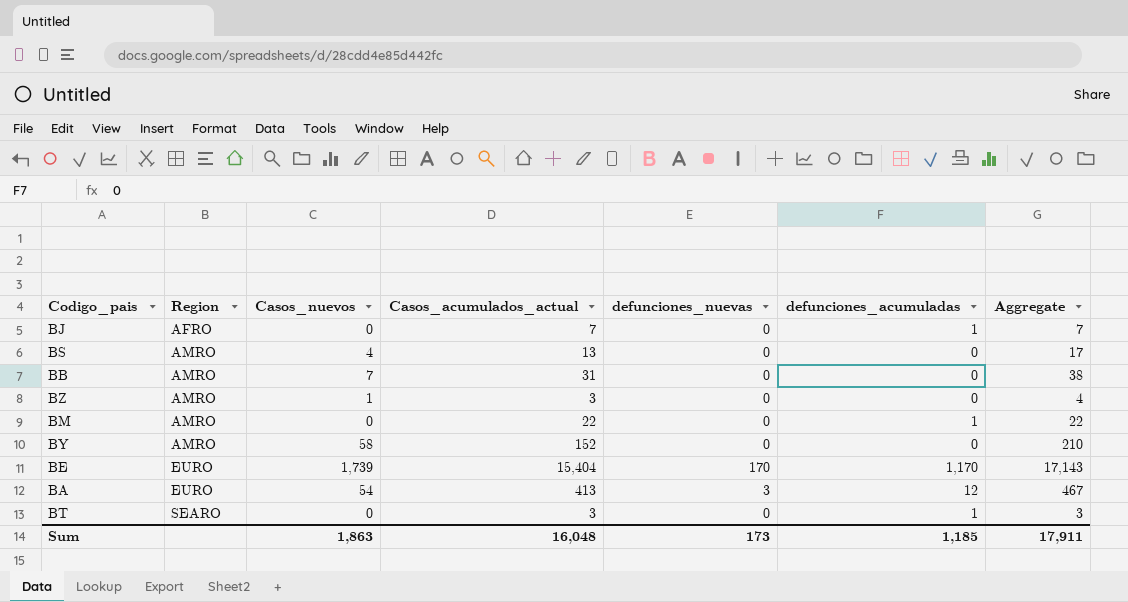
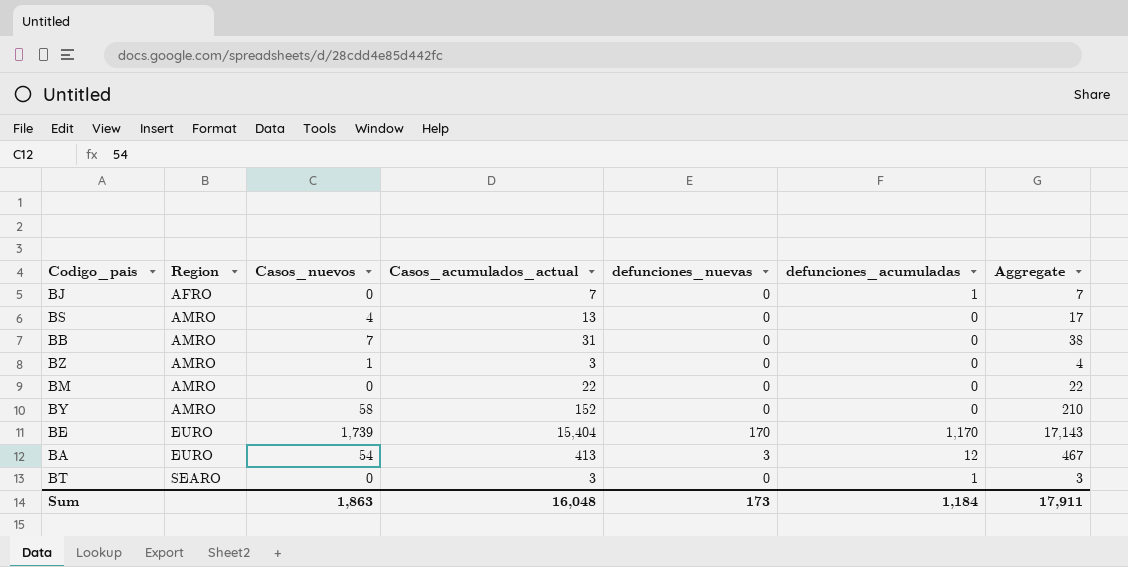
BM | defunciones_acumuladas: 1 -> 0
Sum | defunciones_acumuladas: 1,185 -> 1,184

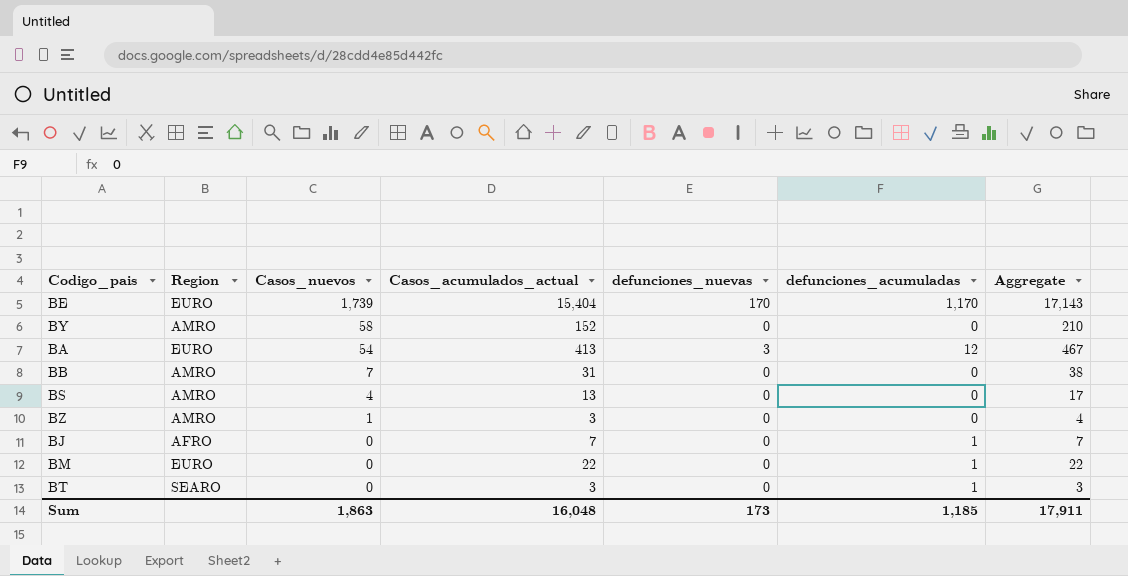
row order: Region ascending -> Casos_nuevos descending
BM | Region: AMRO -> EURO
BM | defunciones_acumuladas: 0 -> 1
Sum | defunciones_acumuladas: 1,184 -> 1,185

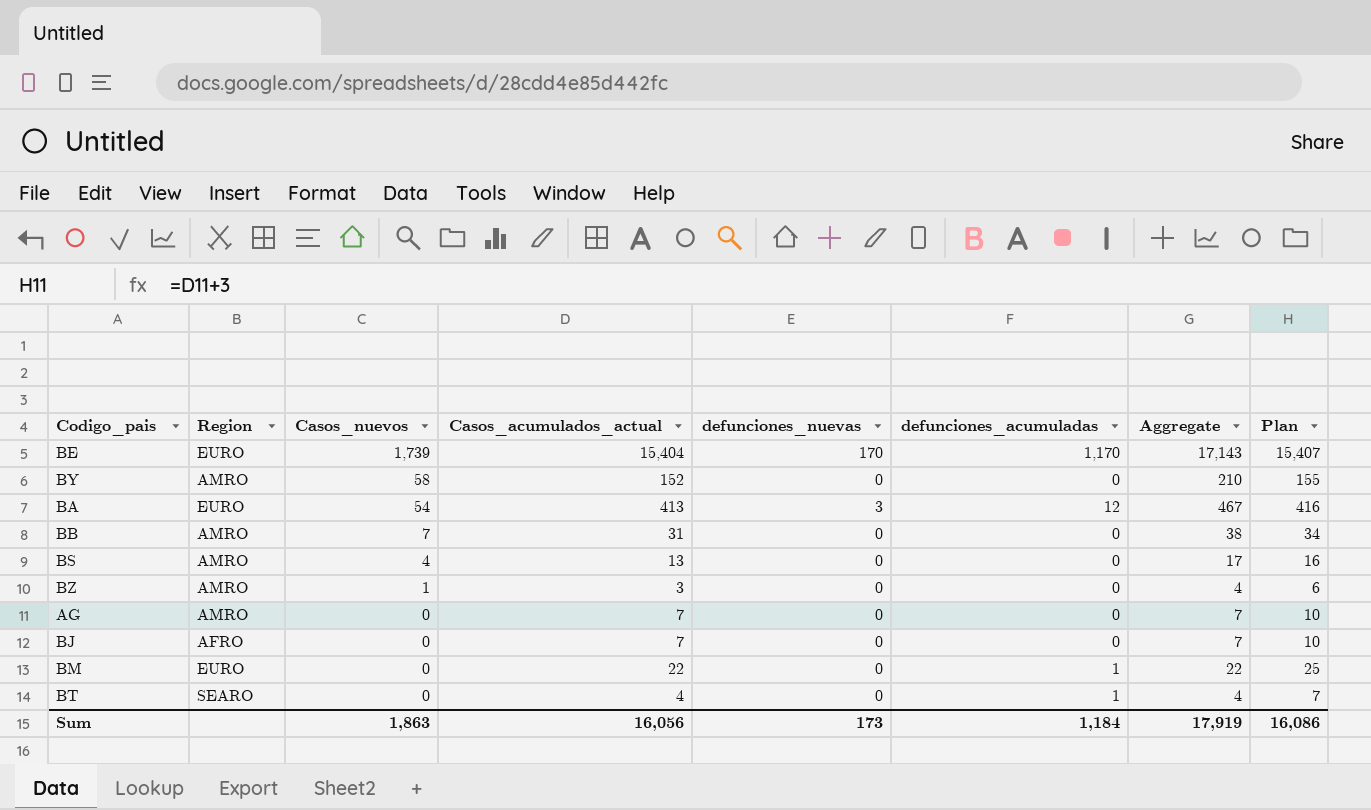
column Plan | formula: none -> [Casos_acumulados_actual] + 3
row AG: none -> AMRO | 0 | 7 | 0 | 0 | 7 | 10
BJ | defunciones_acumuladas: 1 -> 0
BT | Casos_acumulados_actual: 3 -> 4
BT | Aggregate: 3 -> 4
Sum | Casos_acumulados_actual: 16,048 -> 16,056
Sum | defunciones_acumuladas: 1,185 -> 1,184
Sum | Aggregate: 17,911 -> 17,919

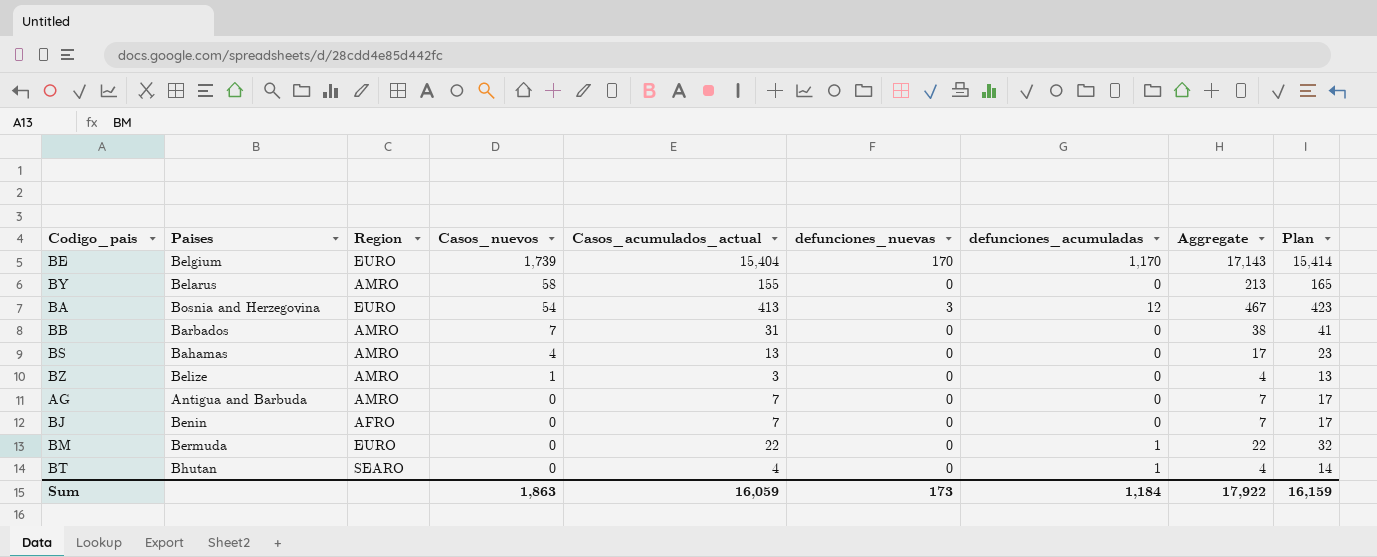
column Paises | position: none -> 2
column Plan | formula: [Casos_acumulados_actual] + 3 -> [Casos_acumulados_actual] + 10
BY | Casos_acumulados_actual: 152 -> 155
BY | Aggregate: 210 -> 213
Sum | Casos_acumulados_actual: 16,056 -> 16,059
Sum | Aggregate: 17,919 -> 17,922
Sum | Plan: 16,086 -> 16,159

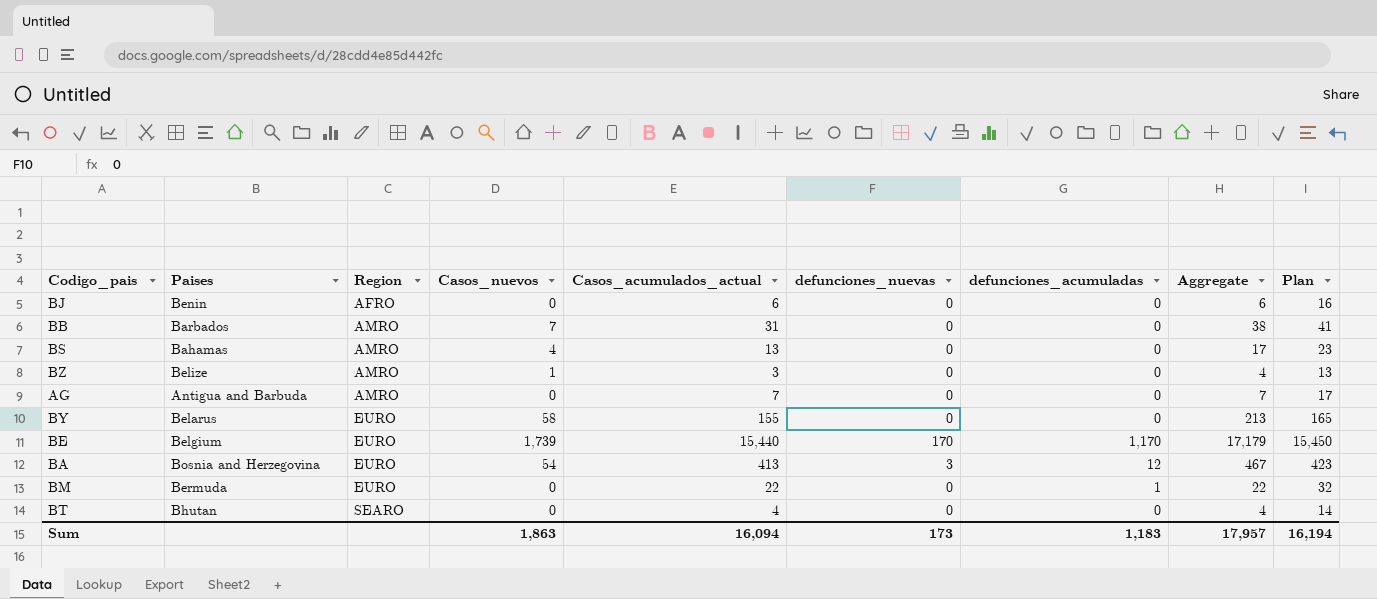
row order: Casos_nuevos descending -> Region ascending
BJ | Casos_acumulados_actual: 7 -> 6
BJ | Aggregate: 7 -> 6
BJ | Plan: 17 -> 16
BY | Region: AMRO -> EURO
BE | Casos_acumulados_actual: 15,404 -> 15,440
BE | Aggregate: 17,143 -> 17,179
BE | Plan: 15,414 -> 15,450
BT | defunciones_acumuladas: 1 -> 0
Sum | Casos_acumulados_actual: 16,059 -> 16,094
Sum | defunciones_acumuladas: 1,184 -> 1,183
Sum | Aggregate: 17,922 -> 17,957
Sum | Plan: 16,159 -> 16,194

